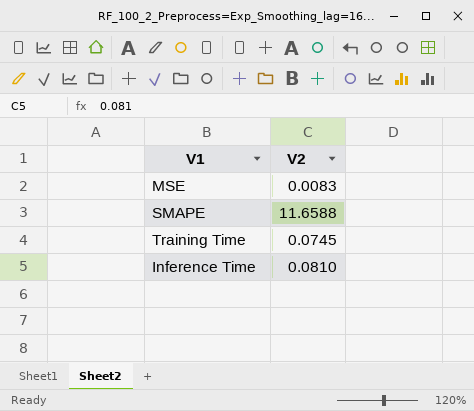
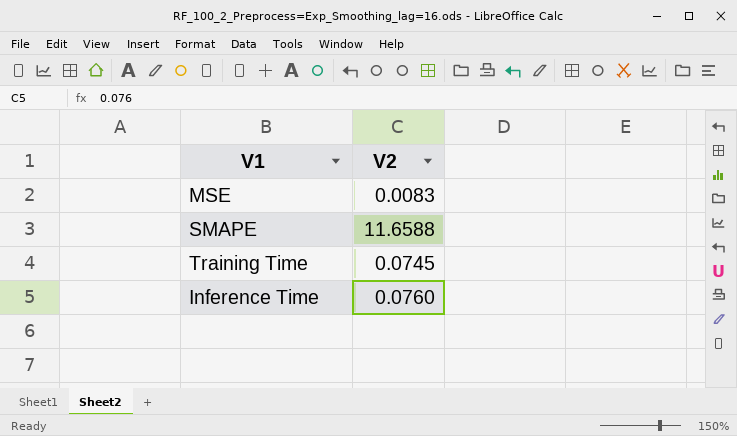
Inference Time | V2: 0.0810 -> 0.0760

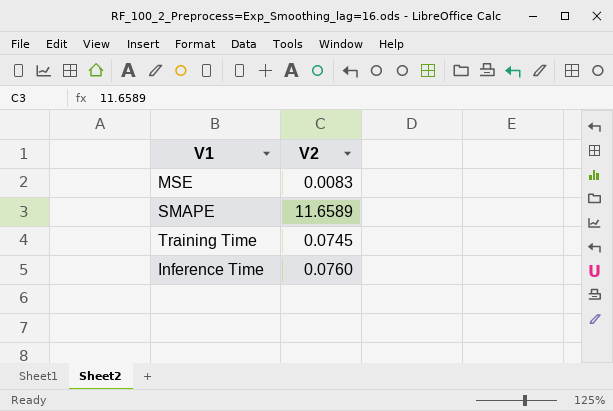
SMAPE | V2: 11.6588 -> 11.6589

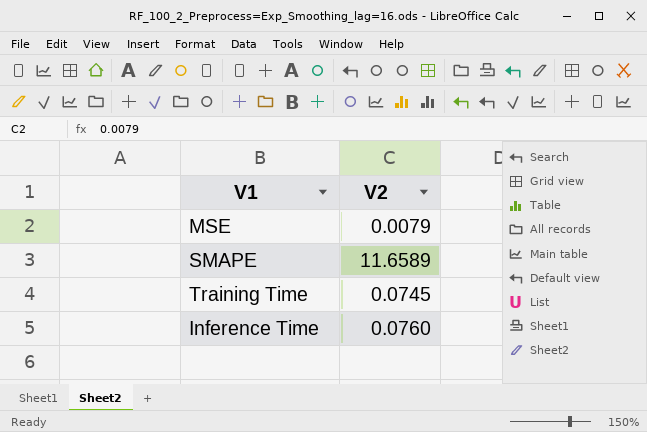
MSE | V2: 0.0083 -> 0.0079

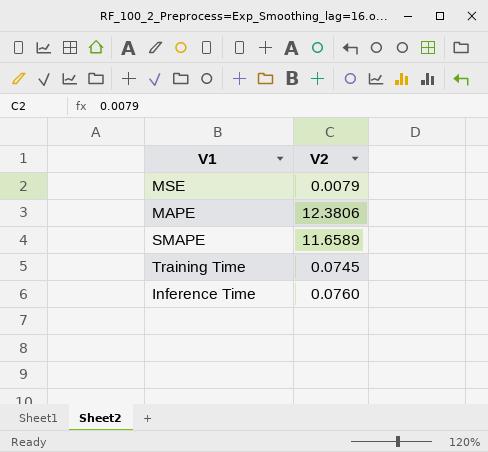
row MAPE: none -> 12.3806

